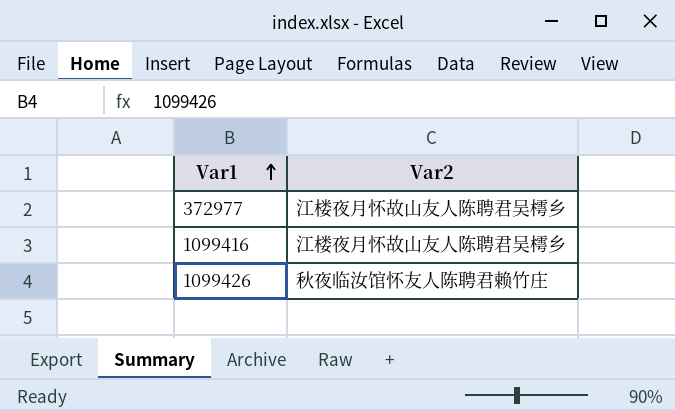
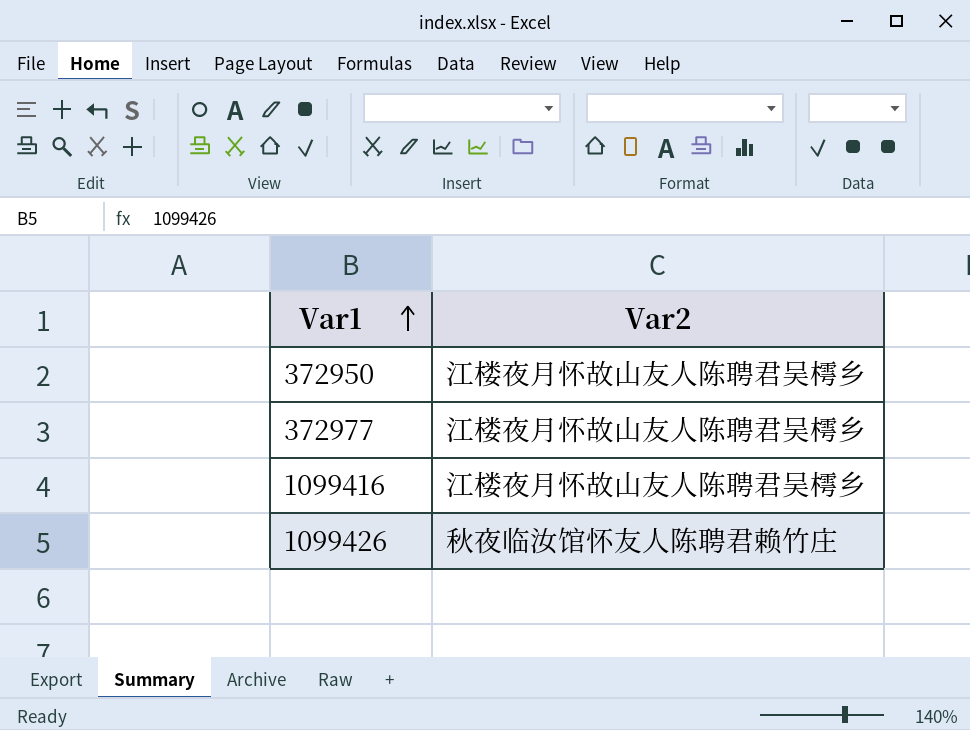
row 372950: none -> 江楼夜月怀故山友人陈聘君吴樗乡

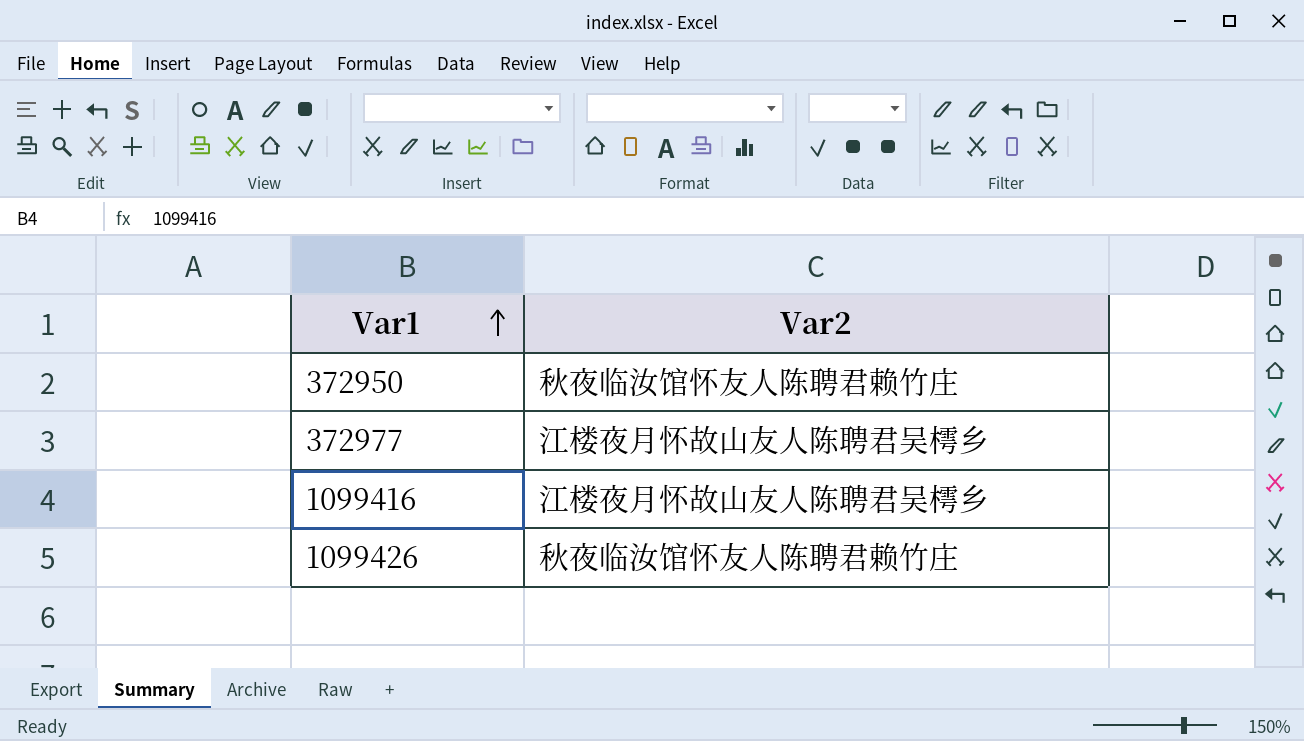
372950 | Var2: 江楼夜月怀故山友人陈聘君吴樗乡 -> 秋夜临汝馆怀友人陈聘君赖竹庄

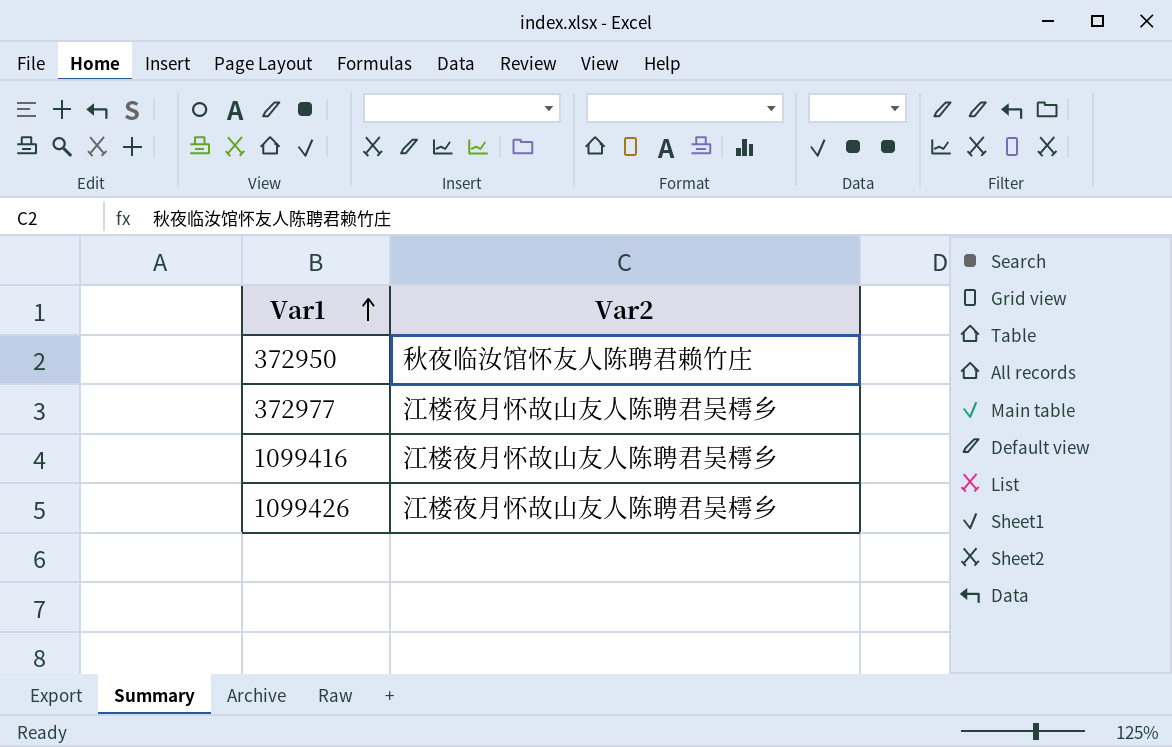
1099426 | Var2: 秋夜临汝馆怀友人陈聘君赖竹庄 -> 江楼夜月怀故山友人陈聘君吴樗乡

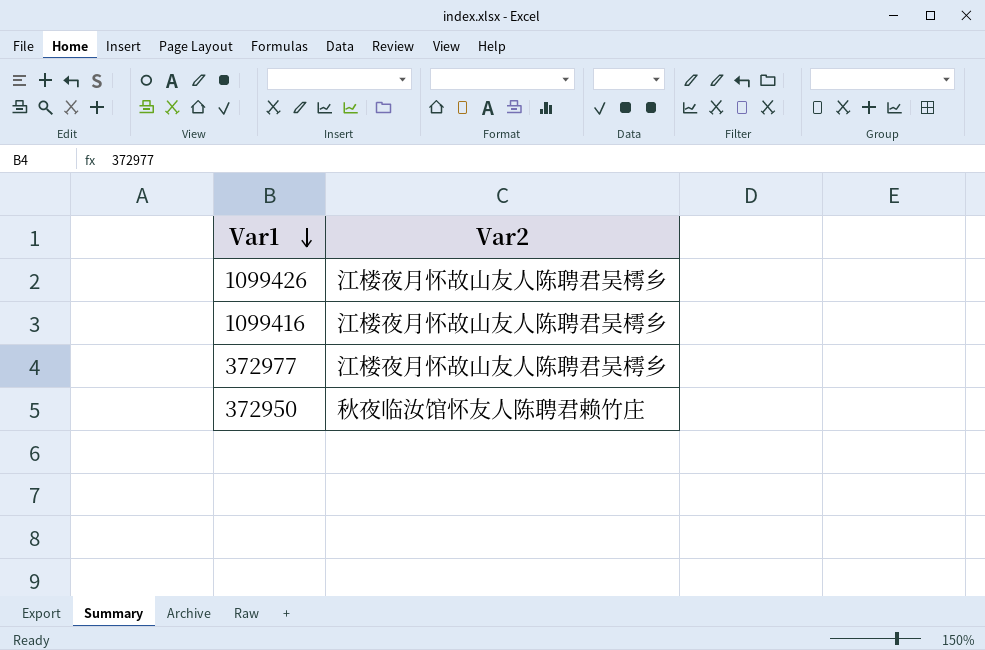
row order: Var1 ascending -> Var1 descending

